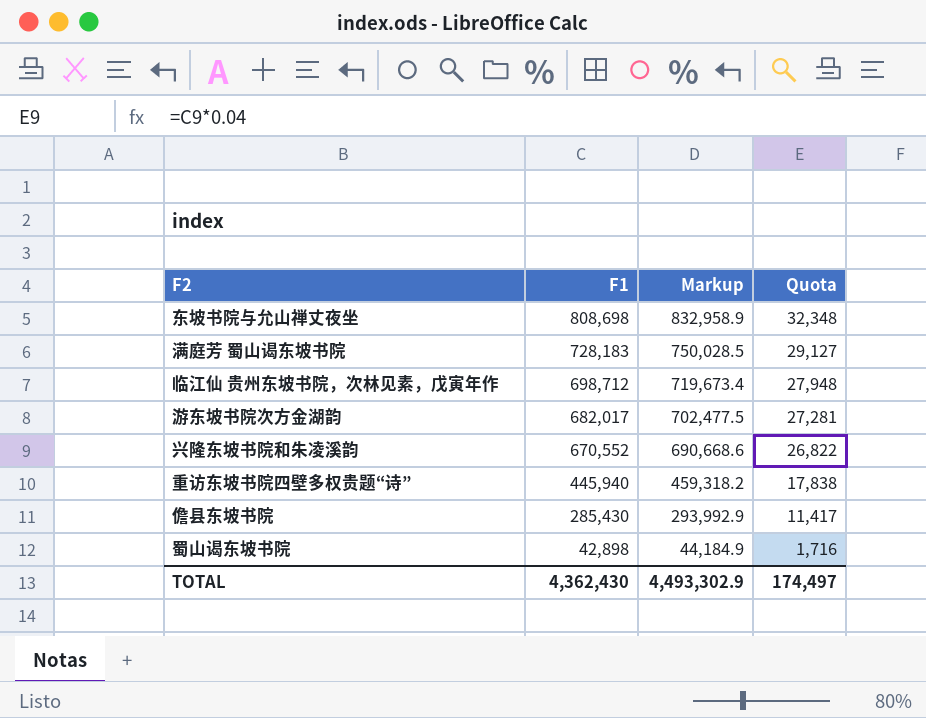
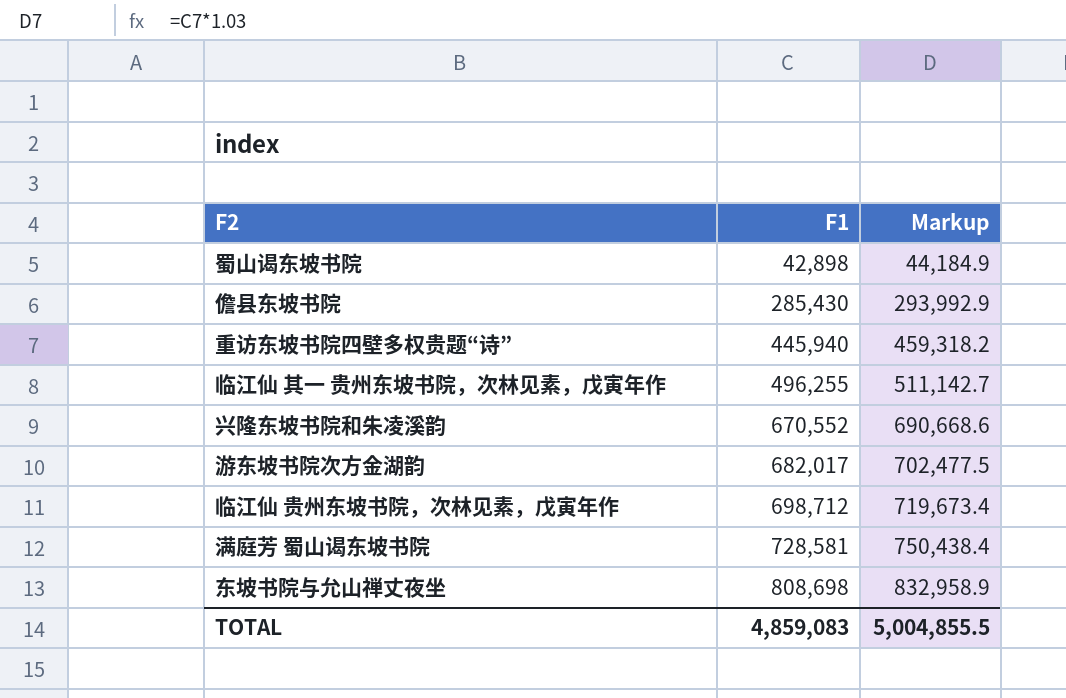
row order: F1 descending -> F1 ascending
column Quota | formula: [F1] * 0.04 -> none
row 临江仙 其一 贵州东坡书院，次林见素，戊寅年作: none -> 496,255 | 511,142.7
满庭芳 蜀山谒东坡书院 | F1: 728,183 -> 728,581
满庭芳 蜀山谒东坡书院 | Markup: 750,028.5 -> 750,438.4
TOTAL | F1: 4,362,430 -> 4,859,083
TOTAL | Markup: 4,493,302.9 -> 5,004,855.5

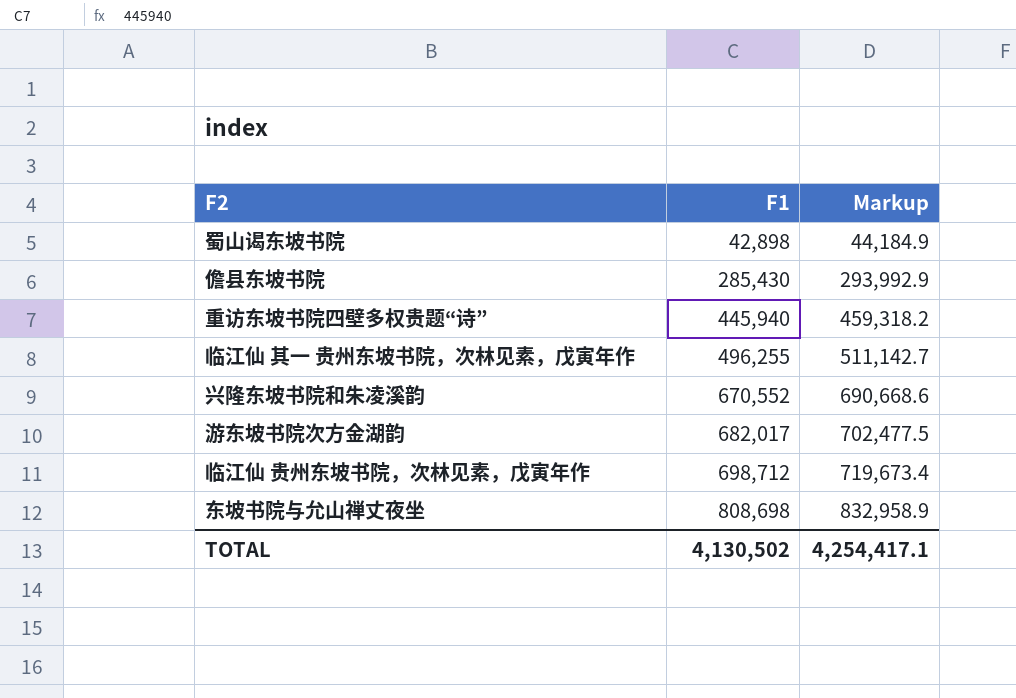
row 满庭芳 蜀山谒东坡书院: 728,581 | 750,438.4 -> none
TOTAL | F1: 4,859,083 -> 4,130,502
TOTAL | Markup: 5,004,855.5 -> 4,254,417.1

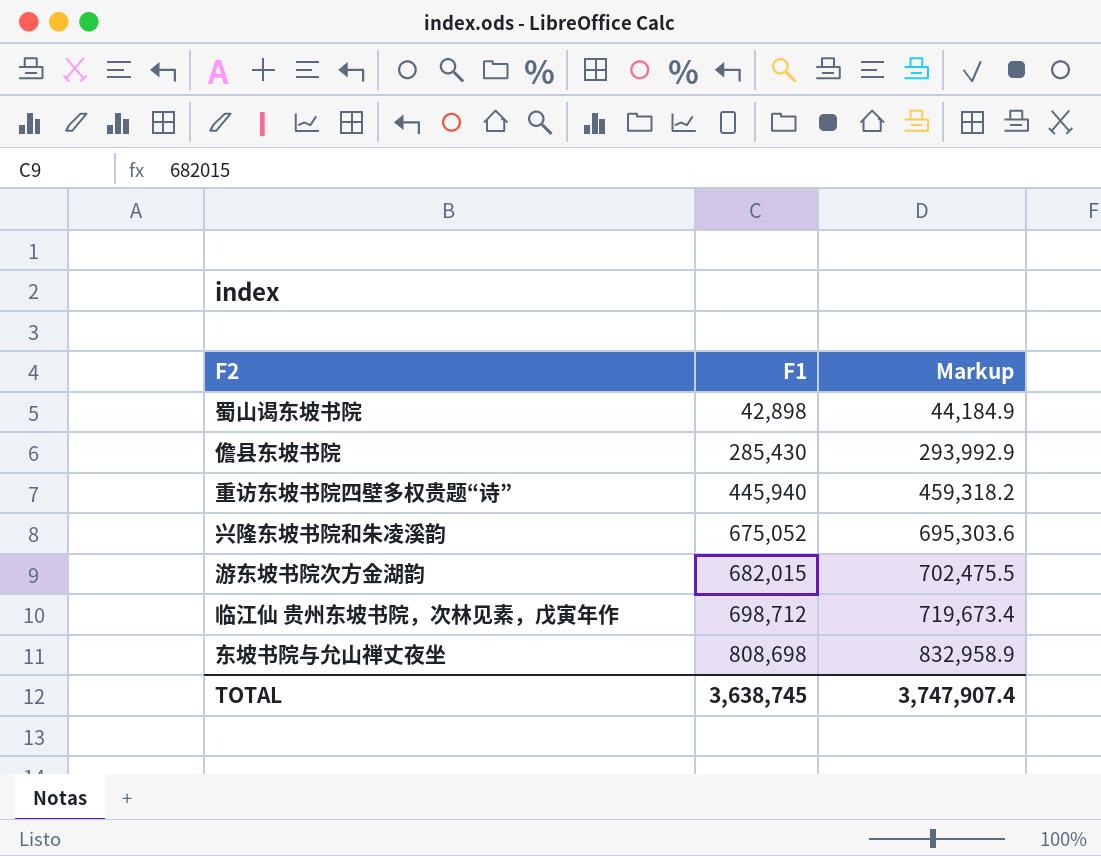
row 临江仙 其一 贵州东坡书院，次林见素，戊寅年作: 496,255 | 511,142.7 -> none
兴隆东坡书院和朱凌溪韵 | F1: 670,552 -> 675,052
兴隆东坡书院和朱凌溪韵 | Markup: 690,668.6 -> 695,303.6
游东坡书院次方金湖韵 | F1: 682,017 -> 682,015
游东坡书院次方金湖韵 | Markup: 702,477.5 -> 702,475.5
TOTAL | F1: 4,130,502 -> 3,638,745
TOTAL | Markup: 4,254,417.1 -> 3,747,907.4

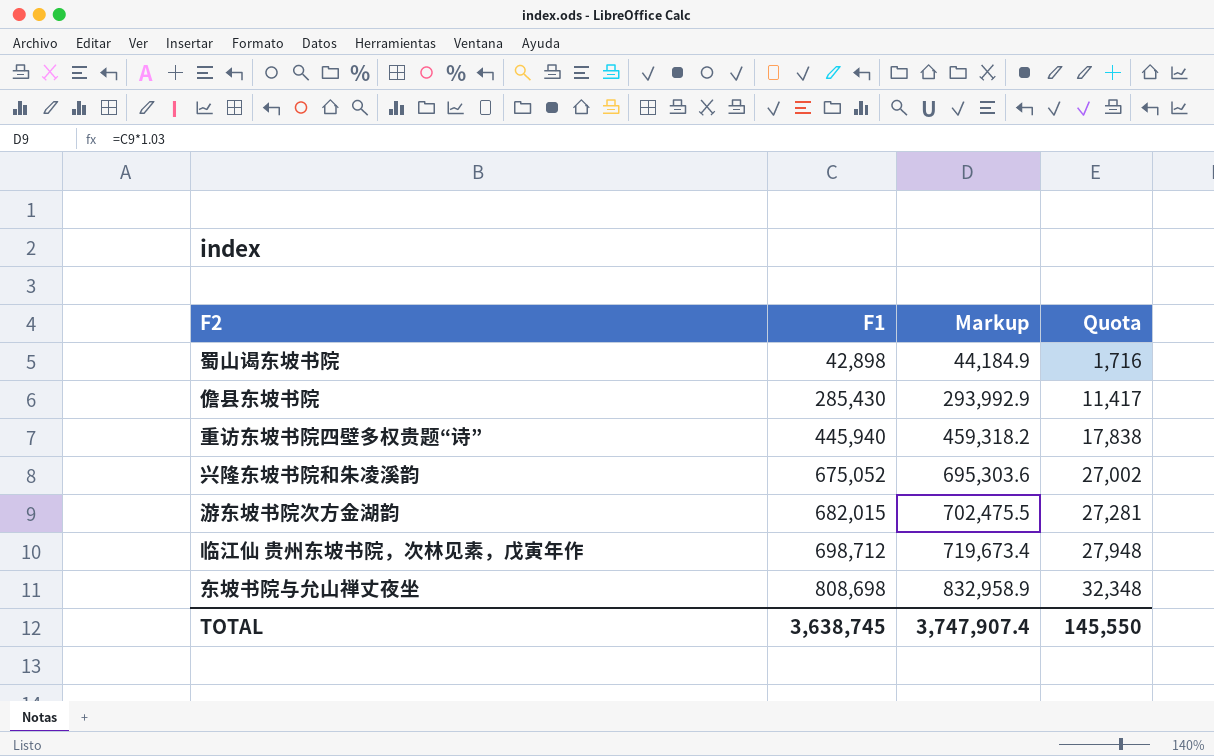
column Quota | formula: none -> [F1] * 0.04

